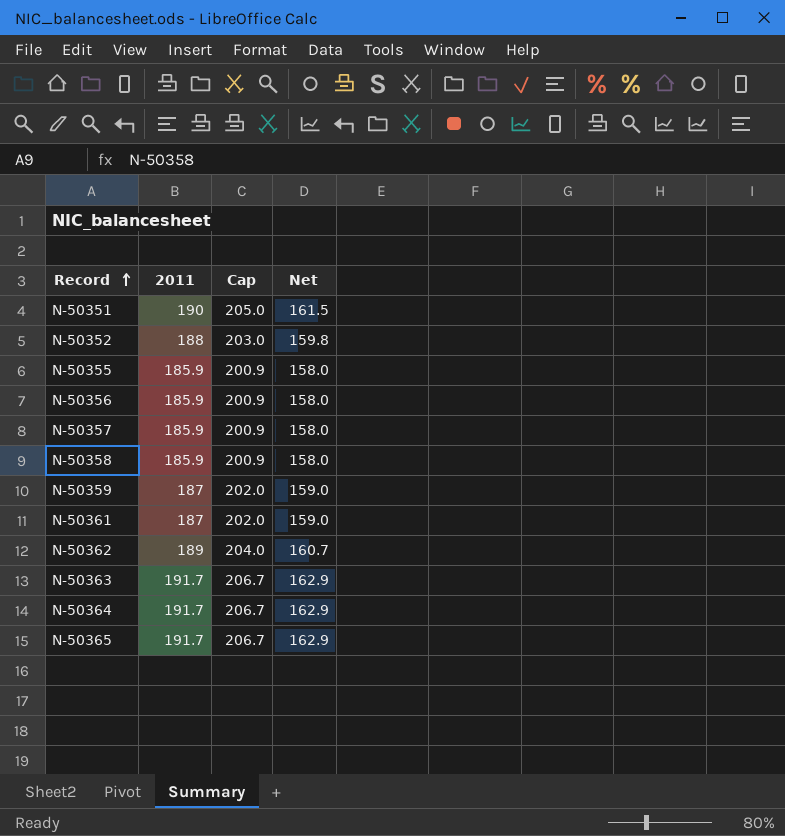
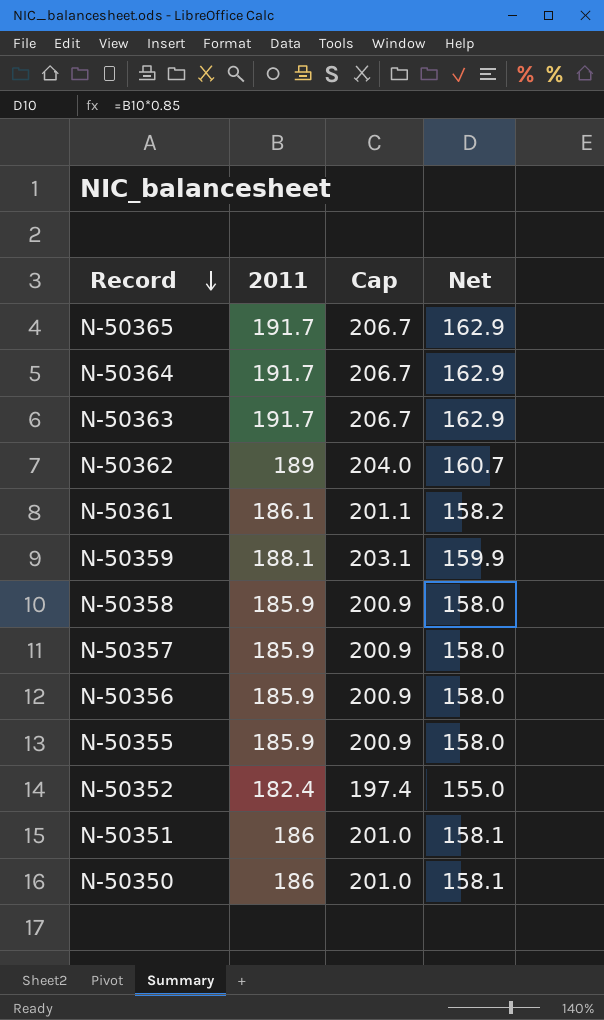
row order: Record ascending -> Record descending
N-50361 | 2011: 187 -> 186.1
N-50361 | Cap: 202.0 -> 201.1
N-50361 | Net: 159.0 -> 158.2
N-50359 | 2011: 187 -> 188.1
N-50359 | Cap: 202.0 -> 203.1
N-50359 | Net: 159.0 -> 159.9
N-50352 | 2011: 188 -> 182.4
N-50352 | Cap: 203.0 -> 197.4
N-50352 | Net: 159.8 -> 155.0
N-50351 | 2011: 190 -> 186
N-50351 | Cap: 205.0 -> 201.0
N-50351 | Net: 161.5 -> 158.1
row N-50350: none -> 186 | 201.0 | 158.1

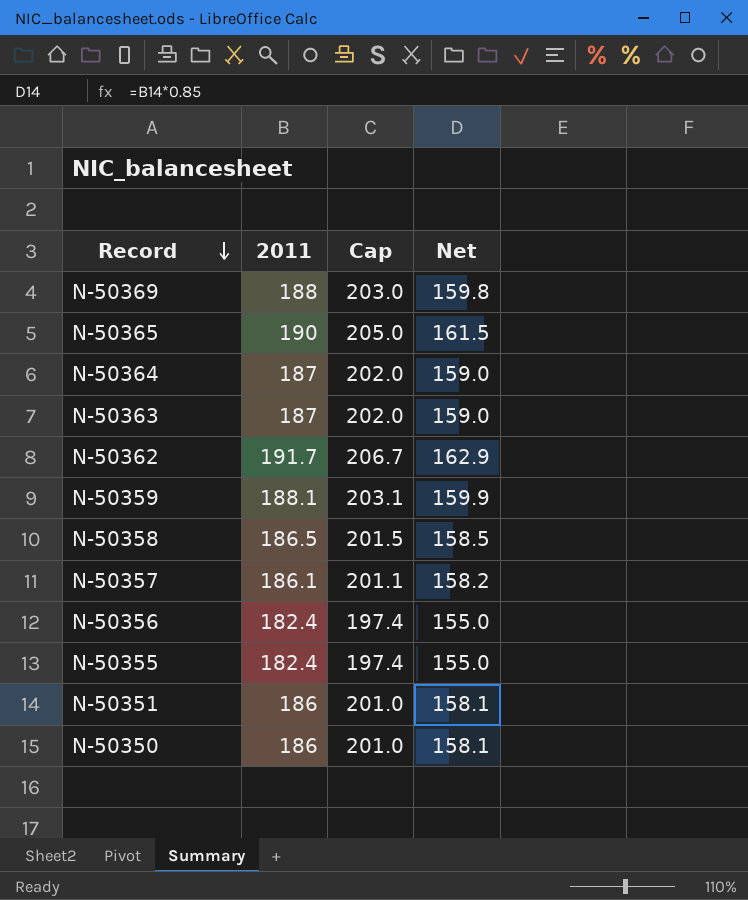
row N-50361: 186.1 | 201.1 | 158.2 -> none
row N-50352: 182.4 | 197.4 | 155.0 -> none
row N-50369: none -> 188 | 203.0 | 159.8
N-50365 | 2011: 191.7 -> 190
N-50365 | Cap: 206.7 -> 205.0
N-50365 | Net: 162.9 -> 161.5
N-50364 | 2011: 191.7 -> 187
N-50364 | Cap: 206.7 -> 202.0
N-50364 | Net: 162.9 -> 159.0
N-50363 | 2011: 191.7 -> 187
N-50363 | Cap: 206.7 -> 202.0
N-50363 | Net: 162.9 -> 159.0
N-50362 | 2011: 189 -> 191.7
N-50362 | Cap: 204.0 -> 206.7
N-50362 | Net: 160.7 -> 162.9
N-50358 | 2011: 185.9 -> 186.5
N-50358 | Cap: 200.9 -> 201.5
N-50358 | Net: 158.0 -> 158.5
N-50357 | 2011: 185.9 -> 186.1
N-50357 | Cap: 200.9 -> 201.1
N-50357 | Net: 158.0 -> 158.2
N-50356 | 2011: 185.9 -> 182.4
N-50356 | Cap: 200.9 -> 197.4
N-50356 | Net: 158.0 -> 155.0
N-50355 | 2011: 185.9 -> 182.4
N-50355 | Cap: 200.9 -> 197.4
N-50355 | Net: 158.0 -> 155.0

